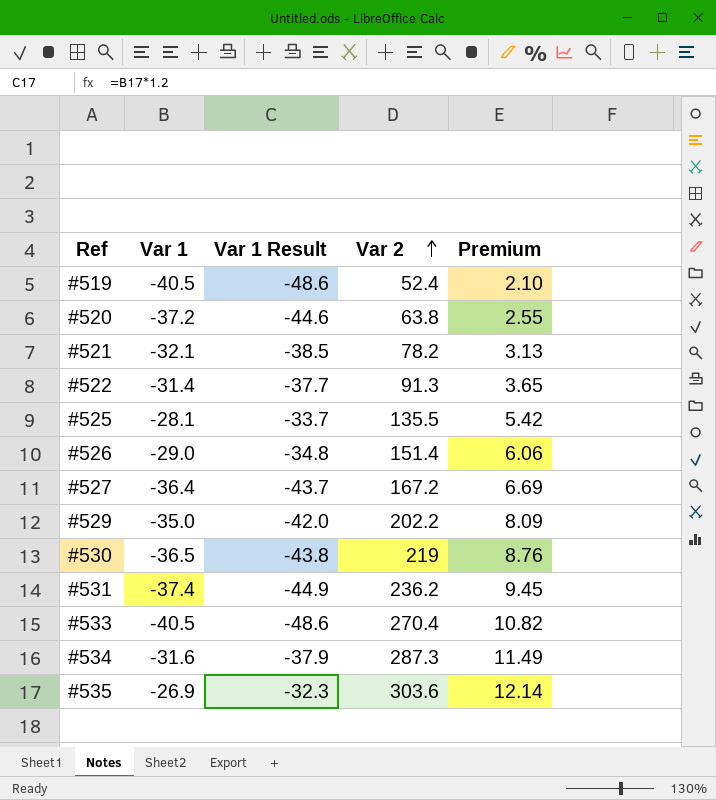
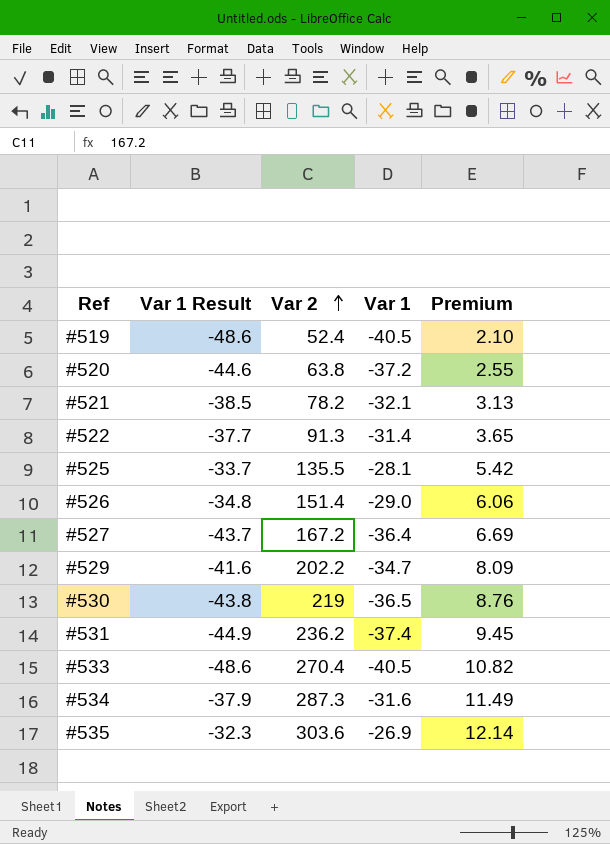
column Var 1 | position: 2 -> 4
#529 | Var 1 Result: -42.0 -> -41.6
#529 | Var 1: -35.0 -> -34.7

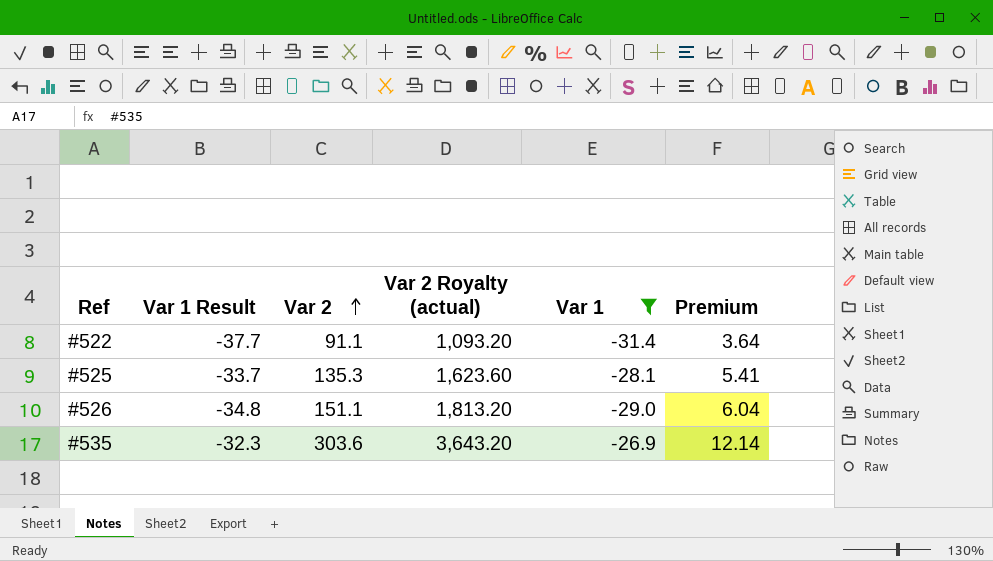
filter: none -> Var 1 >= -31.4
column Var 2 Royalty (actual) | formula: none -> [Var 2] * 12
#522 | Var 2: 91.3 -> 91.1
#522 | Premium: 3.65 -> 3.64
#525 | Var 2: 135.5 -> 135.3
#525 | Premium: 5.42 -> 5.41
#526 | Var 2: 151.4 -> 151.1
#526 | Premium: 6.06 -> 6.04

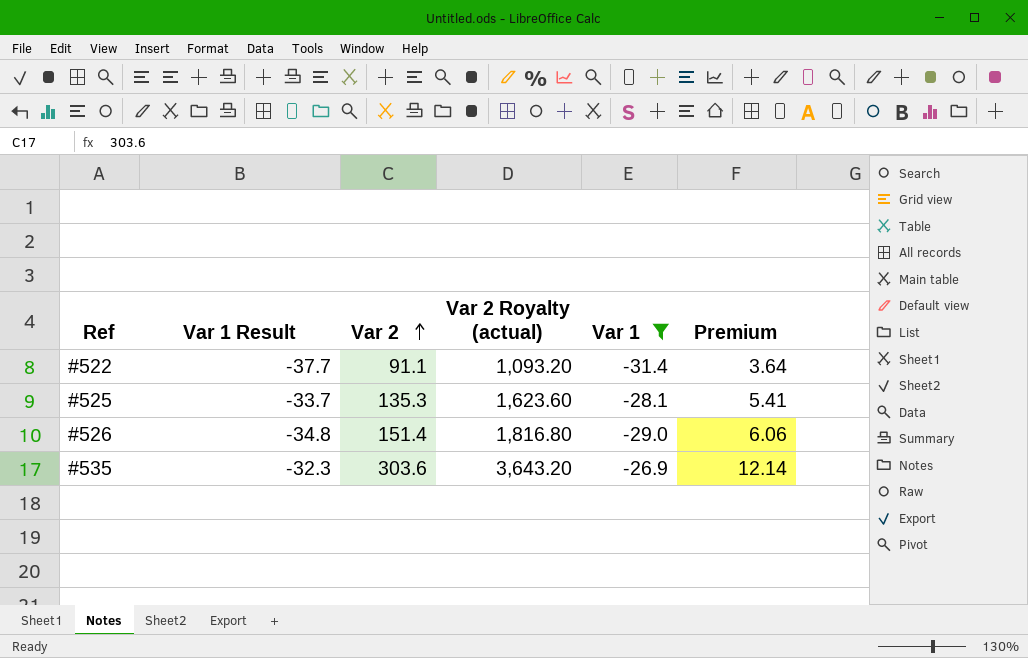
#526 | Var 2: 151.1 -> 151.4
#526 | Var 2 Royalty (actual): 1,813.20 -> 1,816.80
#526 | Premium: 6.04 -> 6.06

